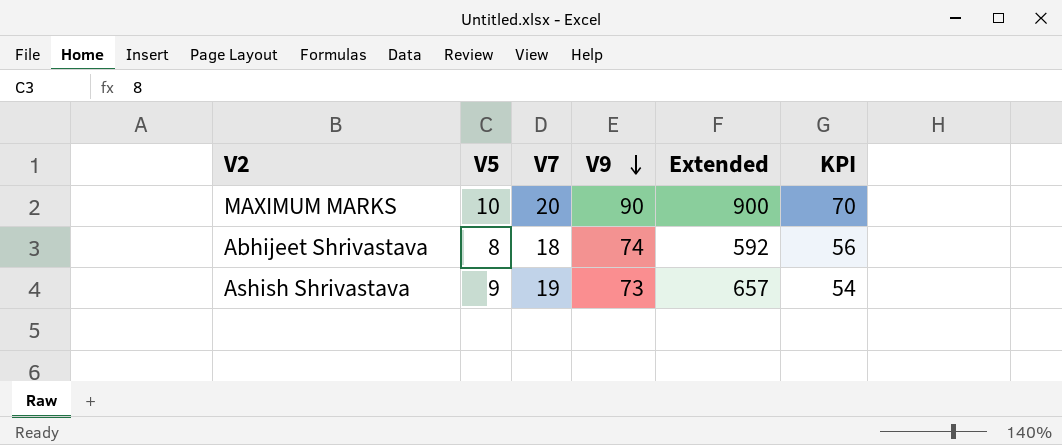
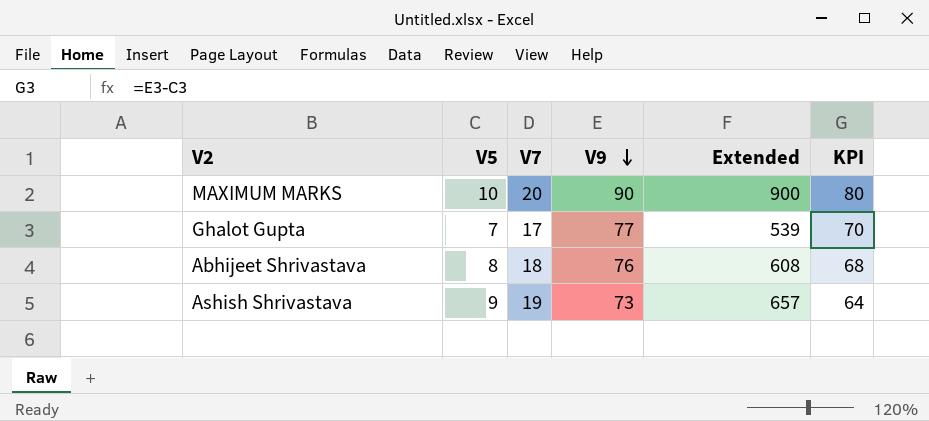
column KPI | formula: [V9] - [V7] -> [V9] - [V5]
row Ghalot Gupta: none -> 7 | 17 | 77 | 539 | 70
Abhijeet Shrivastava | V9: 74 -> 76
Abhijeet Shrivastava | Extended: 592 -> 608

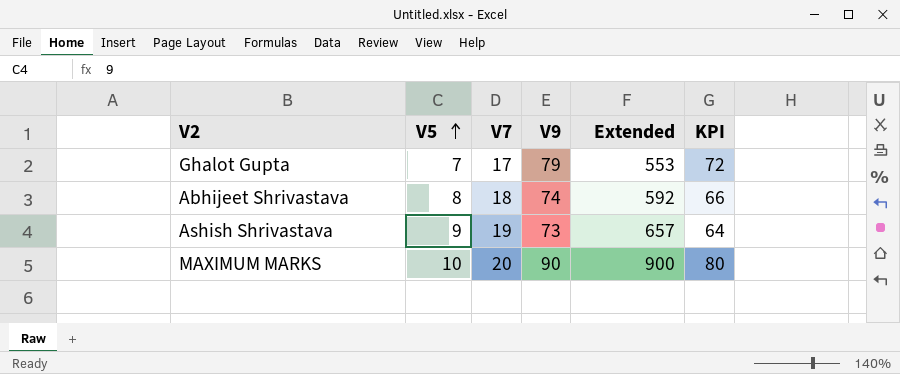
row order: V9 descending -> V5 ascending
Ghalot Gupta | V9: 77 -> 79
Ghalot Gupta | Extended: 539 -> 553
Ghalot Gupta | KPI: 70 -> 72
Abhijeet Shrivastava | V9: 76 -> 74
Abhijeet Shrivastava | Extended: 608 -> 592
Abhijeet Shrivastava | KPI: 68 -> 66

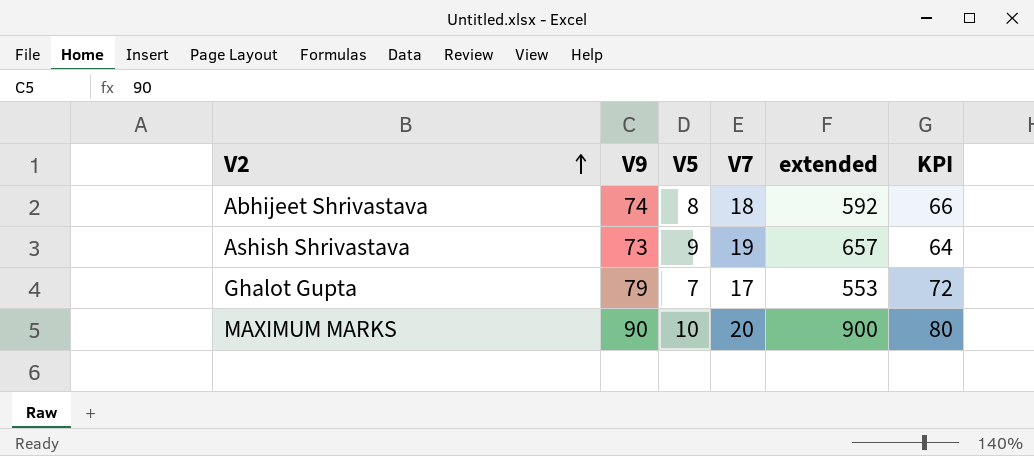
row order: V5 ascending -> V2 ascending
column V9 | position: 4 -> 2
column name: Extended -> extended

